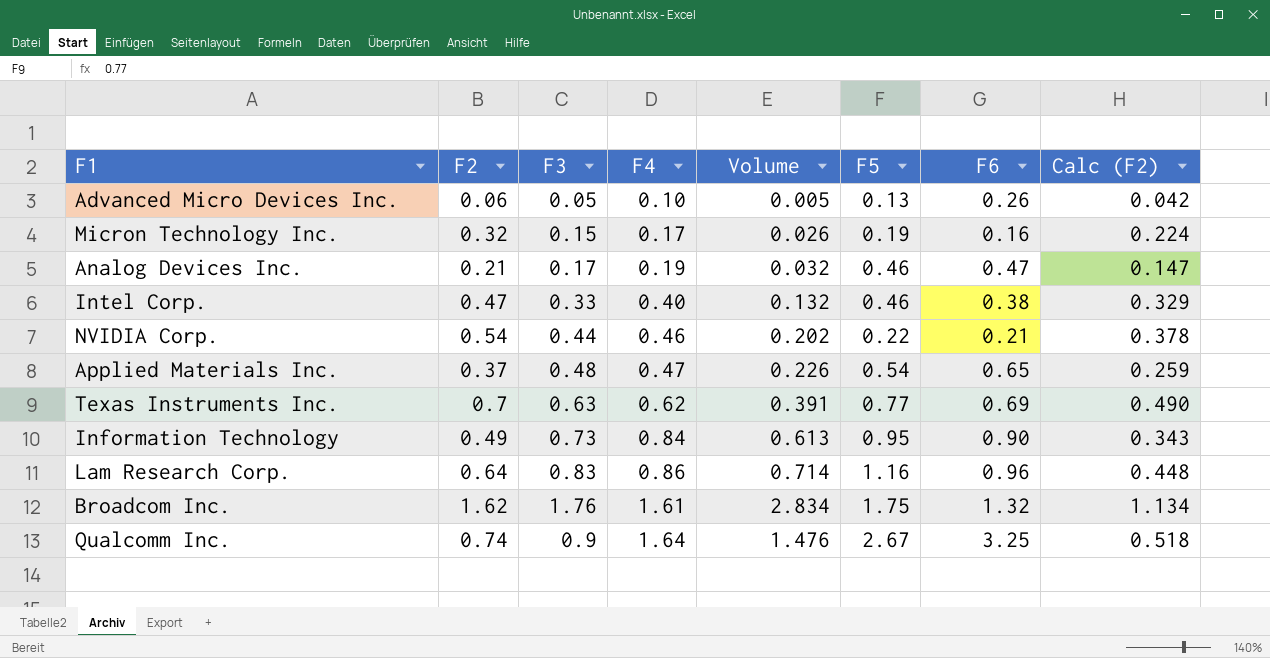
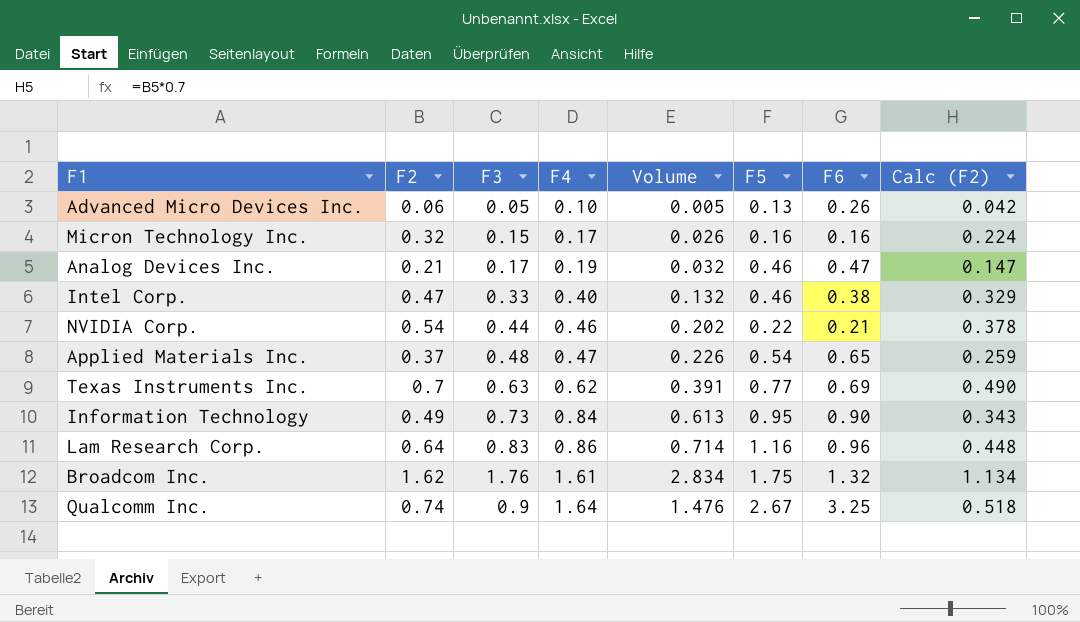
Micron Technology Inc. | F5: 0.19 -> 0.16

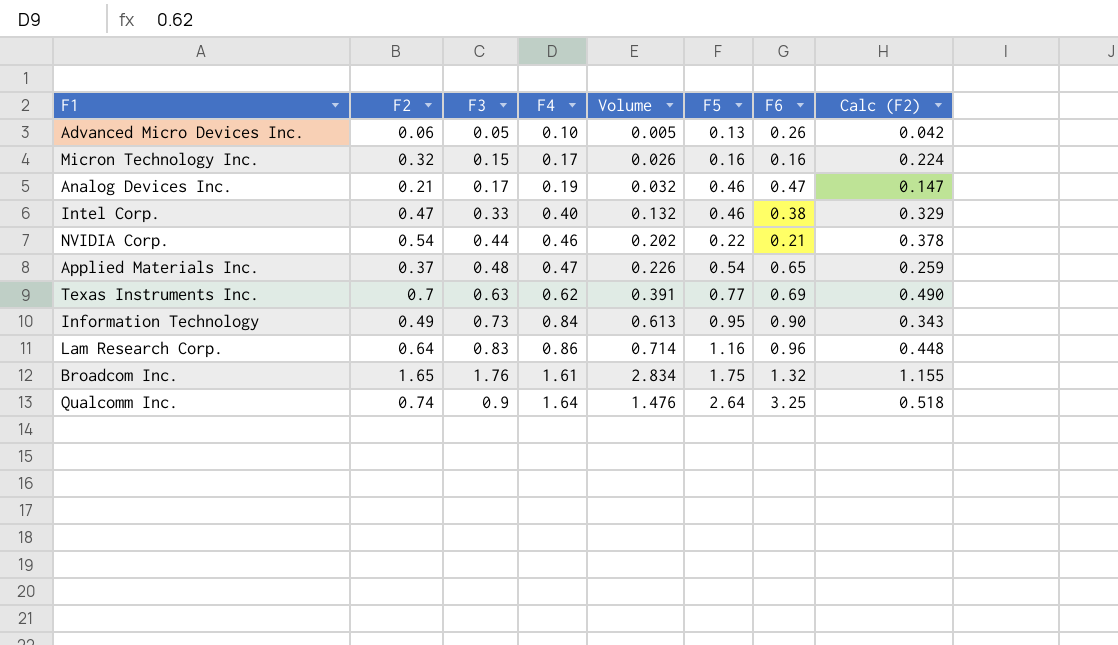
Broadcom Inc. | F2: 1.62 -> 1.65
Broadcom Inc. | Calc (F2): 1.134 -> 1.155
Qualcomm Inc. | F5: 2.67 -> 2.64

